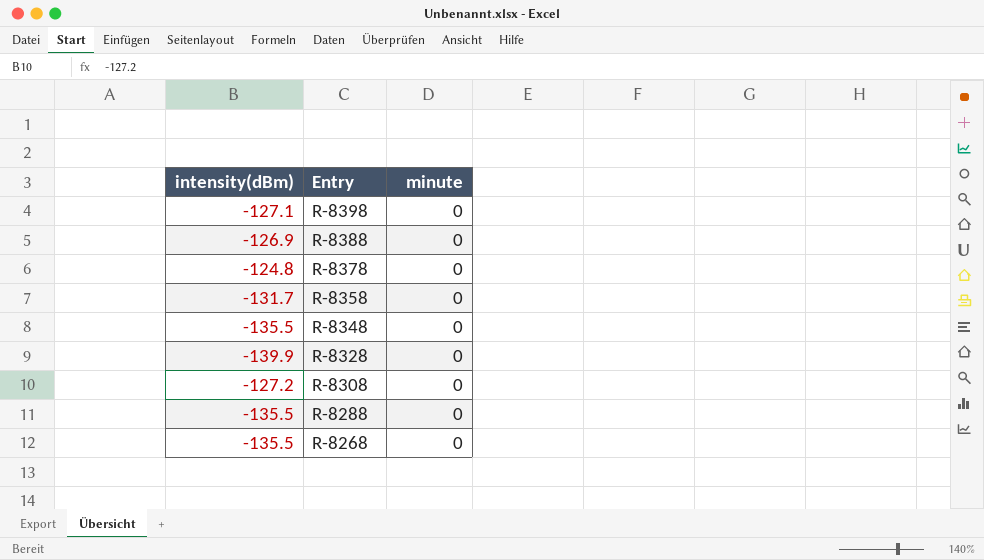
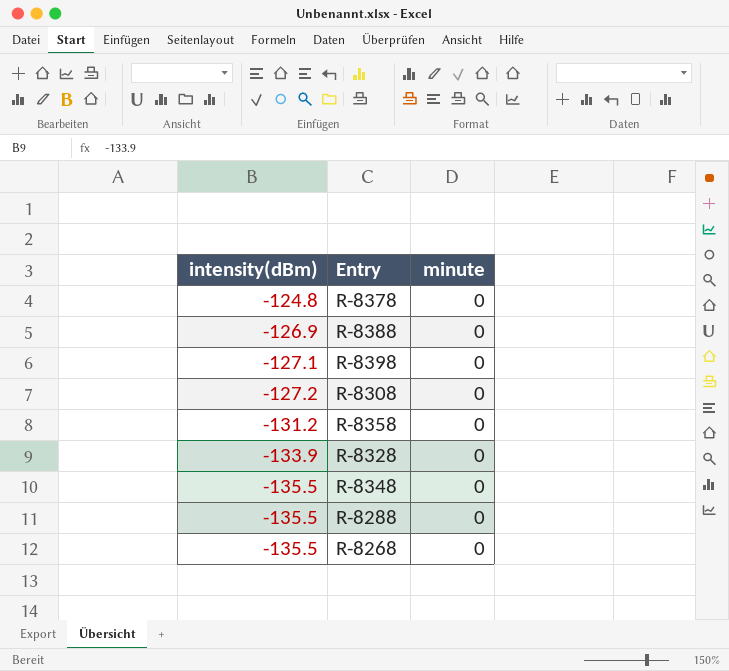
row order: Entry descending -> intensity(dBm) descending
R-8358 | intensity(dBm): -131.7 -> -131.2
R-8328 | intensity(dBm): -139.9 -> -133.9

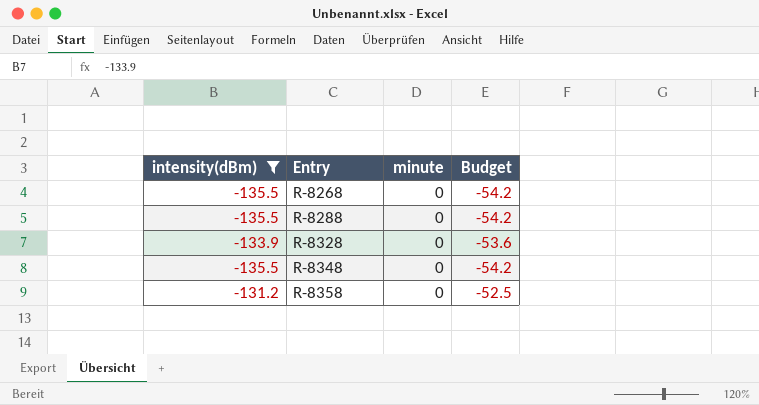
filter: none -> intensity(dBm) <= -131.2
row order: intensity(dBm) descending -> Entry ascending
column Budget | formula: none -> [intensity(dBm)] * 0.4

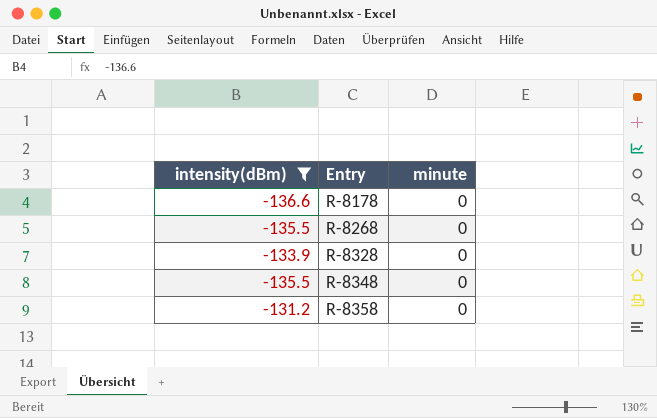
column Budget | formula: [intensity(dBm)] * 0.4 -> none
row R-8288: -135.5 | 0 | -54.2 -> none
row R-8178: none -> -136.6 | 0

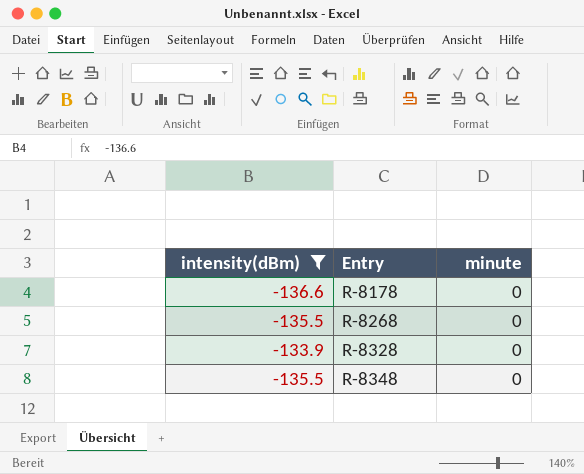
row R-8358: -131.2 | 0 -> none

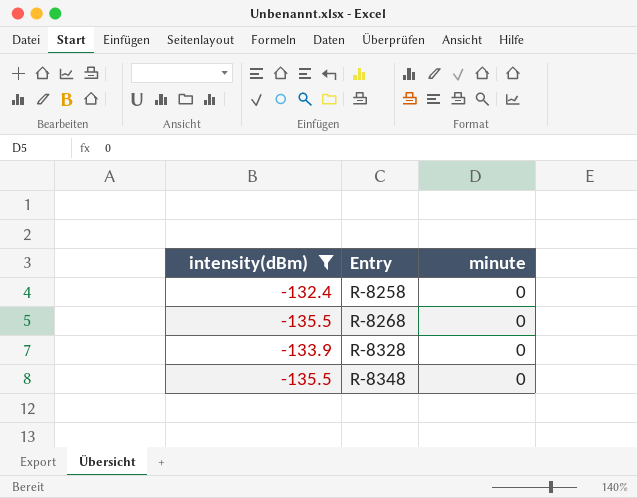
row R-8178: -136.6 | 0 -> none
row R-8258: none -> -132.4 | 0

